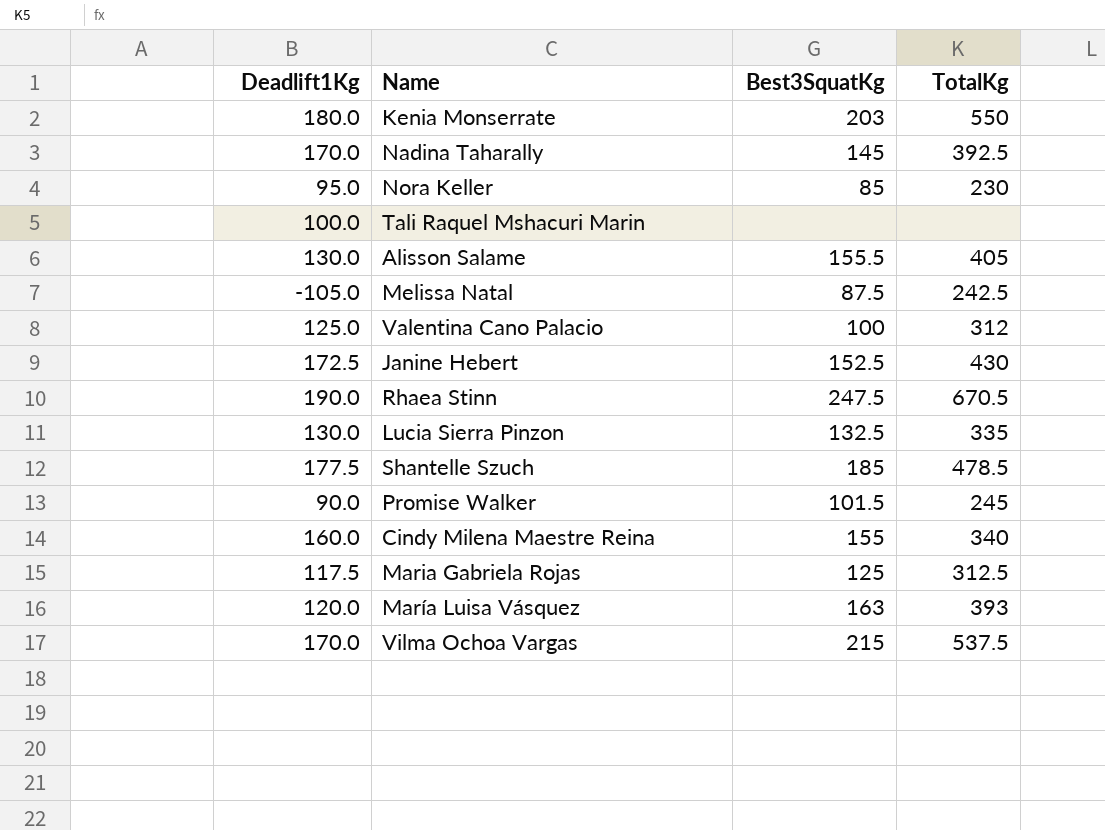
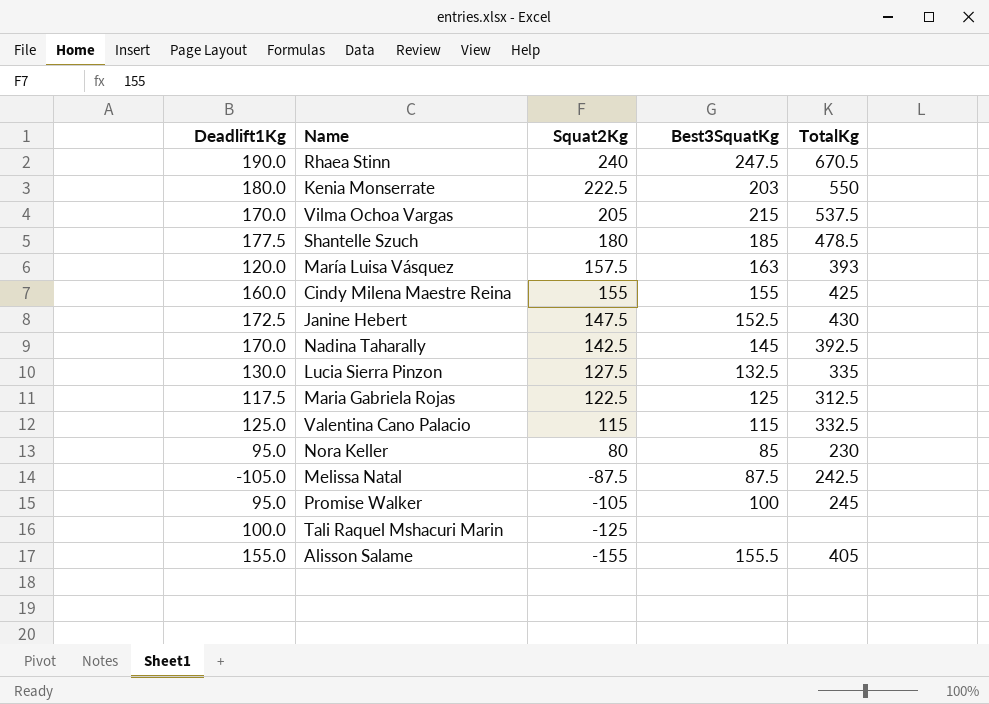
row order: none -> Squat2Kg descending
column Squat2Kg | position: none -> 3
Cindy Milena Maestre Reina | TotalKg: 340 -> 425
Valentina Cano Palacio | Best3SquatKg: 100 -> 115
Valentina Cano Palacio | TotalKg: 312 -> 332.5
Promise Walker | Deadlift1Kg: 90.0 -> 95.0
Promise Walker | Best3SquatKg: 101.5 -> 100
Alisson Salame | Deadlift1Kg: 130.0 -> 155.0

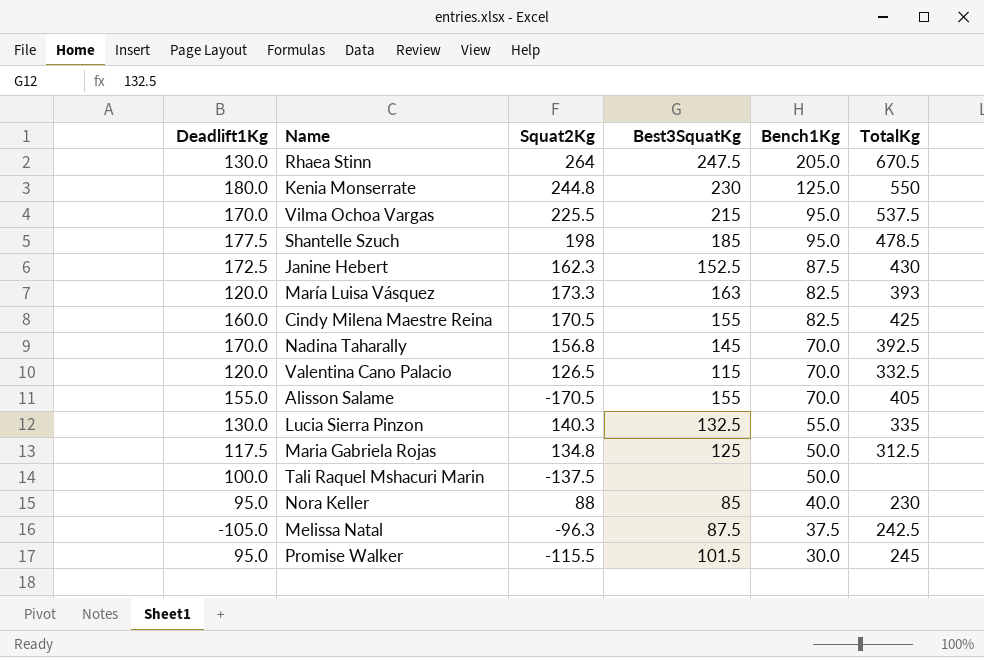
row order: Squat2Kg descending -> Bench1Kg descending
column Bench1Kg | position: none -> 5
Rhaea Stinn | Deadlift1Kg: 190.0 -> 130.0
Rhaea Stinn | Squat2Kg: 240 -> 264
Kenia Monserrate | Squat2Kg: 222.5 -> 244.8
Kenia Monserrate | Best3SquatKg: 203 -> 230
Vilma Ochoa Vargas | Squat2Kg: 205 -> 225.5
Shantelle Szuch | Squat2Kg: 180 -> 198
Janine Hebert | Squat2Kg: 147.5 -> 162.3
María Luisa Vásquez | Squat2Kg: 157.5 -> 173.3
Cindy Milena Maestre Reina | Squat2Kg: 155 -> 170.5
Nadina Taharally | Squat2Kg: 142.5 -> 156.8
Valentina Cano Palacio | Deadlift1Kg: 125.0 -> 120.0
Valentina Cano Palacio | Squat2Kg: 115 -> 126.5
Alisson Salame | Squat2Kg: -155 -> -170.5
Alisson Salame | Best3SquatKg: 155.5 -> 155
Lucia Sierra Pinzon | Squat2Kg: 127.5 -> 140.3
Maria Gabriela Rojas | Squat2Kg: 122.5 -> 134.8
Tali Raquel Mshacuri Marin | Squat2Kg: -125 -> -137.5
Nora Keller | Squat2Kg: 80 -> 88
Melissa Natal | Squat2Kg: -87.5 -> -96.3
Promise Walker | Squat2Kg: -105 -> -115.5
Promise Walker | Best3SquatKg: 100 -> 101.5

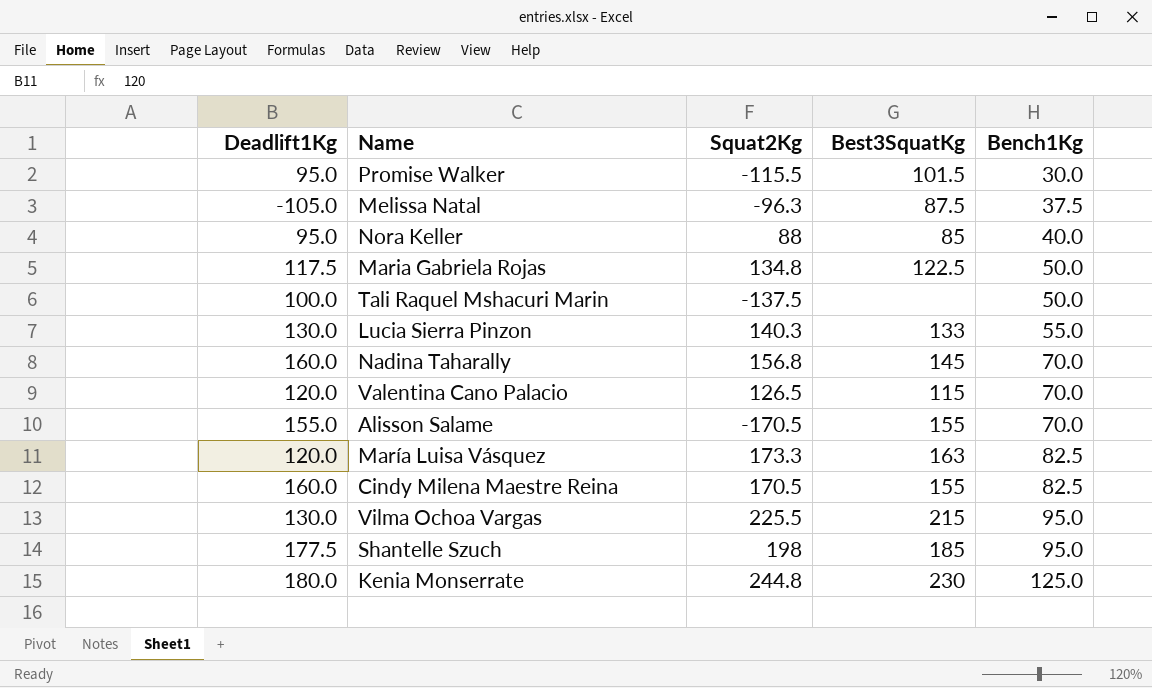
row order: Bench1Kg descending -> Bench1Kg ascending
column TotalKg | position: 6 -> none
row Rhaea Stinn: 130.0 | 264 | 247.5 | 205.0 | 670.5 -> none
row Janine Hebert: 172.5 | 162.3 | 152.5 | 87.5 | 430 -> none
Maria Gabriela Rojas | Best3SquatKg: 125 -> 122.5
Lucia Sierra Pinzon | Best3SquatKg: 132.5 -> 133
Nadina Taharally | Deadlift1Kg: 170.0 -> 160.0
Vilma Ochoa Vargas | Deadlift1Kg: 170.0 -> 130.0

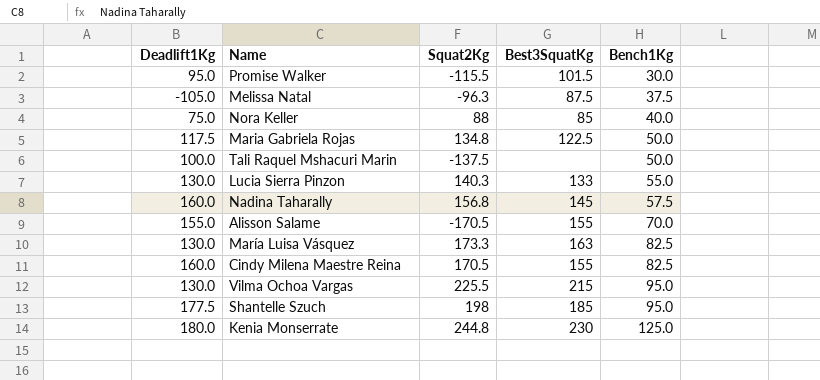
row Valentina Cano Palacio: 120.0 | 126.5 | 115 | 70.0 -> none
Nora Keller | Deadlift1Kg: 95.0 -> 75.0
Nadina Taharally | Bench1Kg: 70.0 -> 57.5
María Luisa Vásquez | Deadlift1Kg: 120.0 -> 130.0

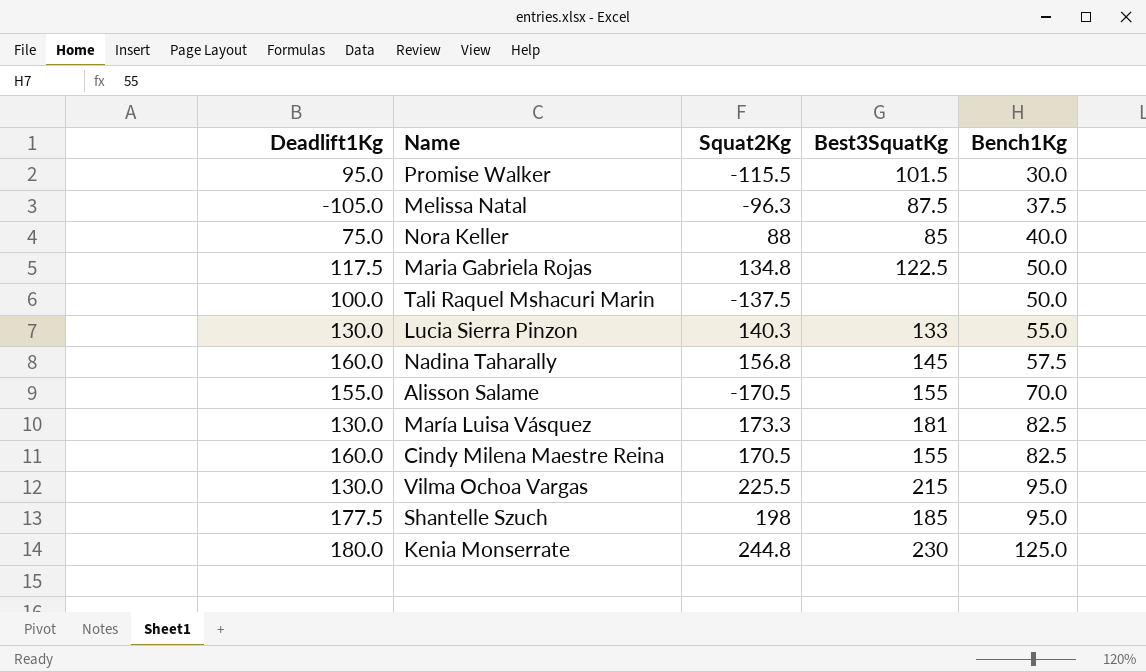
María Luisa Vásquez | Best3SquatKg: 163 -> 181

